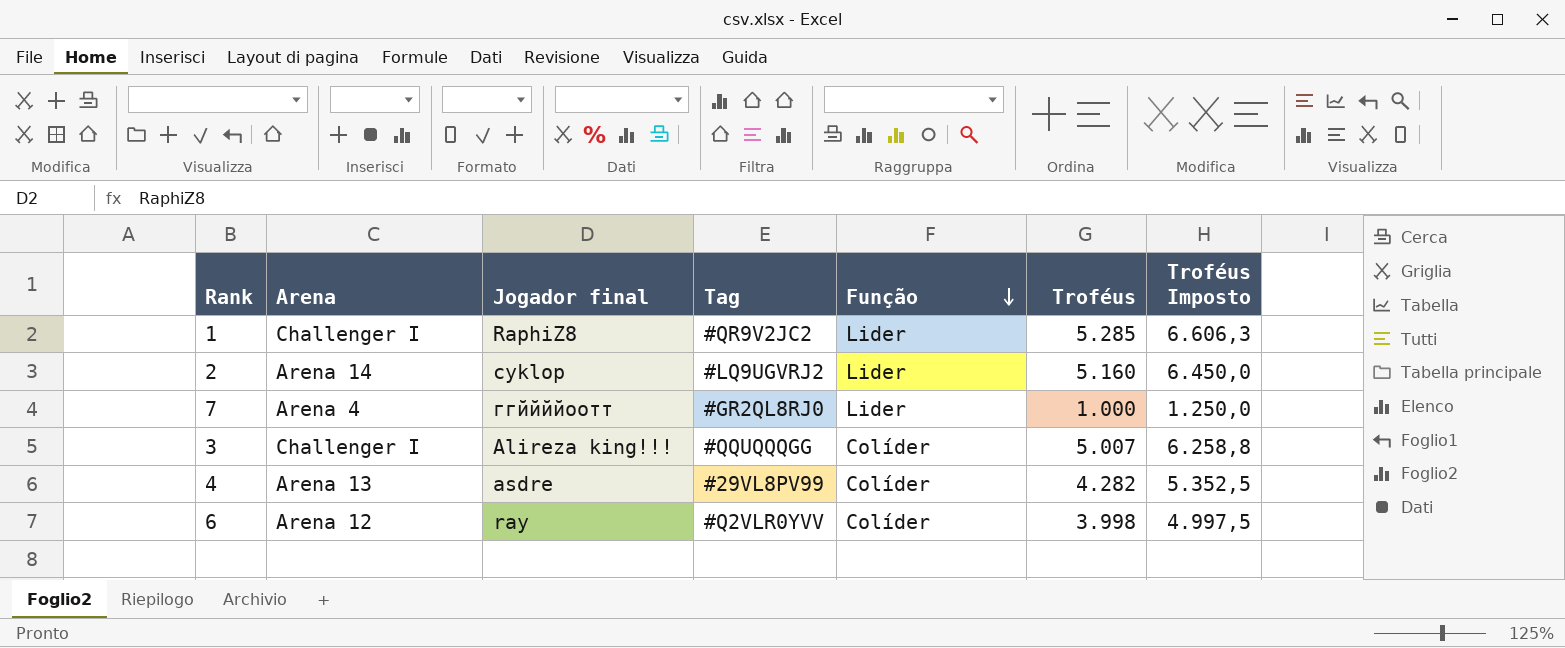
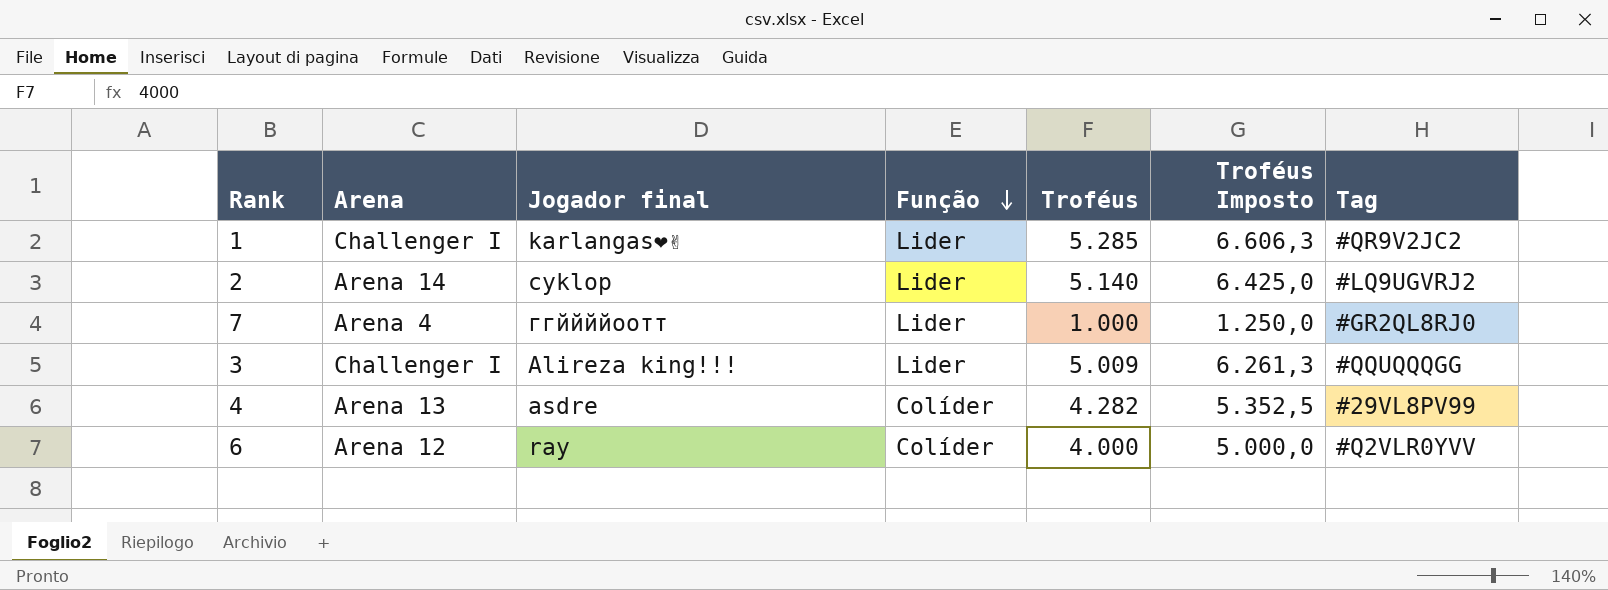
column Tag | position: 4 -> 7
1 | Jogador final: RaphiZ8 -> karlangas❤✌
2 | Troféus: 5.160 -> 5.140
2 | Troféus Imposto: 6.450,0 -> 6.425,0
3 | Função: Colíder -> Lider
3 | Troféus: 5.007 -> 5.009
3 | Troféus Imposto: 6.258,8 -> 6.261,3
6 | Troféus: 3.998 -> 4.000
6 | Troféus Imposto: 4.997,5 -> 5.000,0

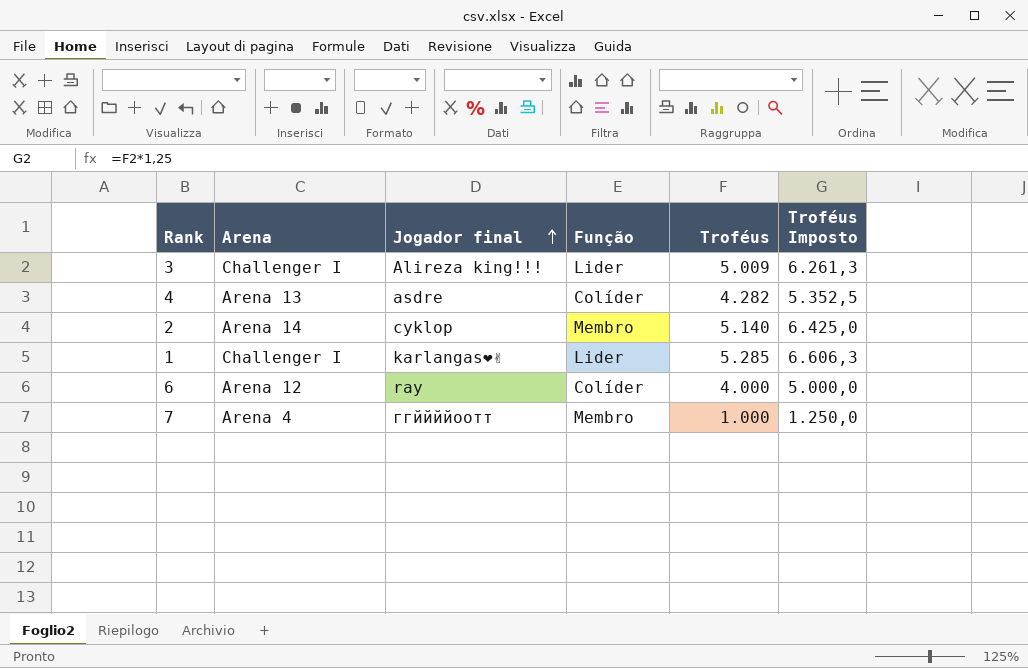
row order: Função descending -> Jogador final ascending
column Tag | position: 7 -> none
2 | Função: Lider -> Membro
7 | Função: Lider -> Membro

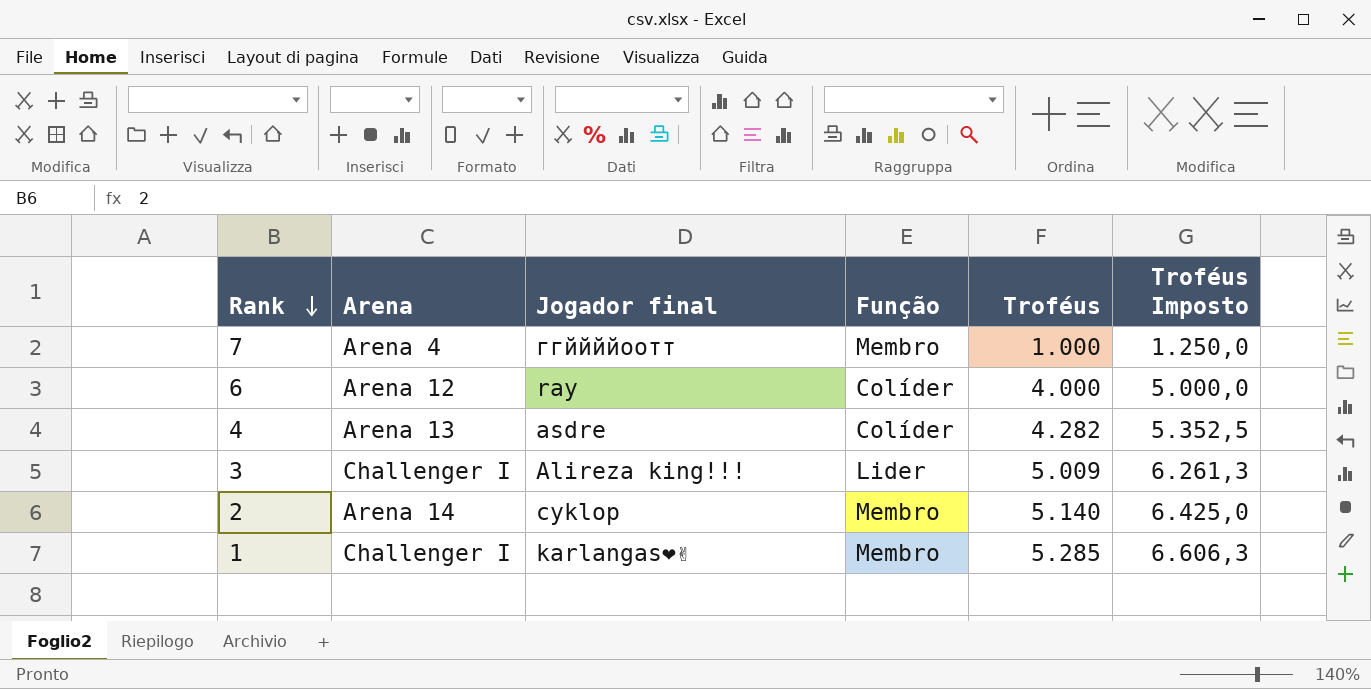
row order: Jogador final ascending -> Rank descending
1 | Função: Lider -> Membro

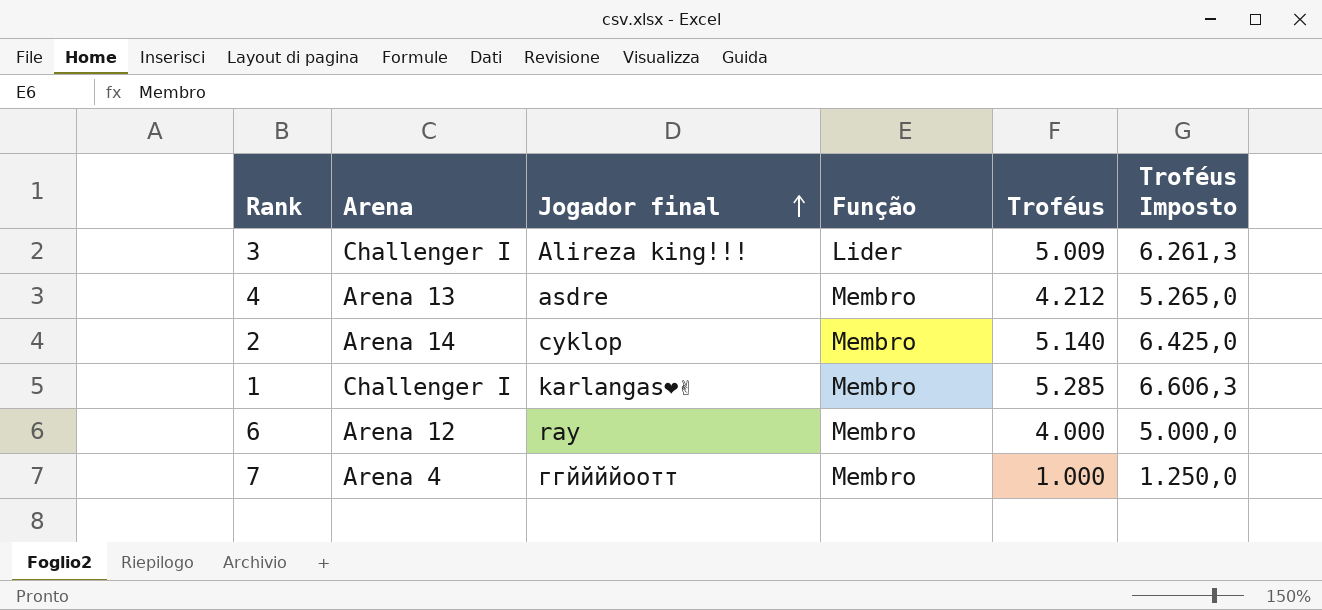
row order: Rank descending -> Jogador final ascending
4 | Função: Colíder -> Membro
4 | Troféus: 4.282 -> 4.212
4 | Troféus Imposto: 5.352,5 -> 5.265,0
6 | Função: Colíder -> Membro

